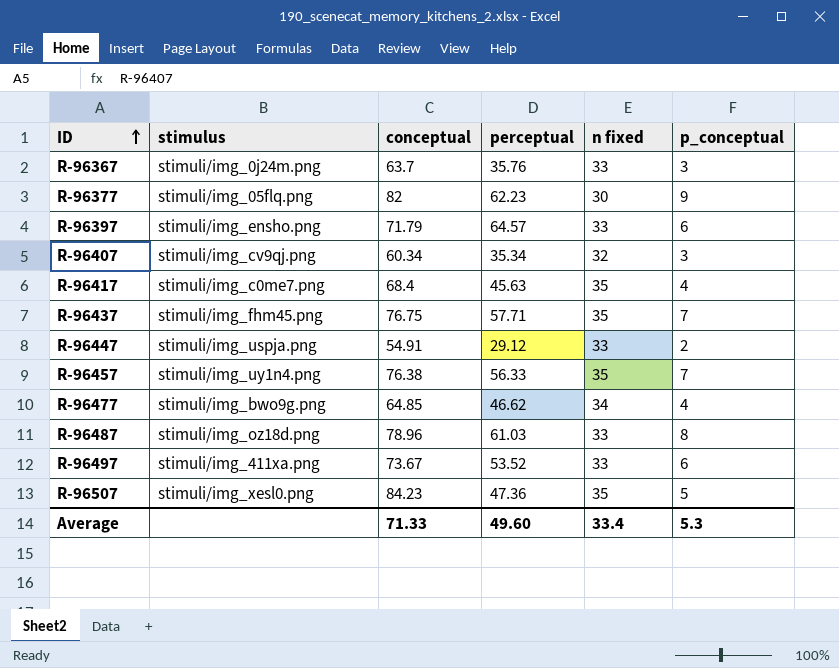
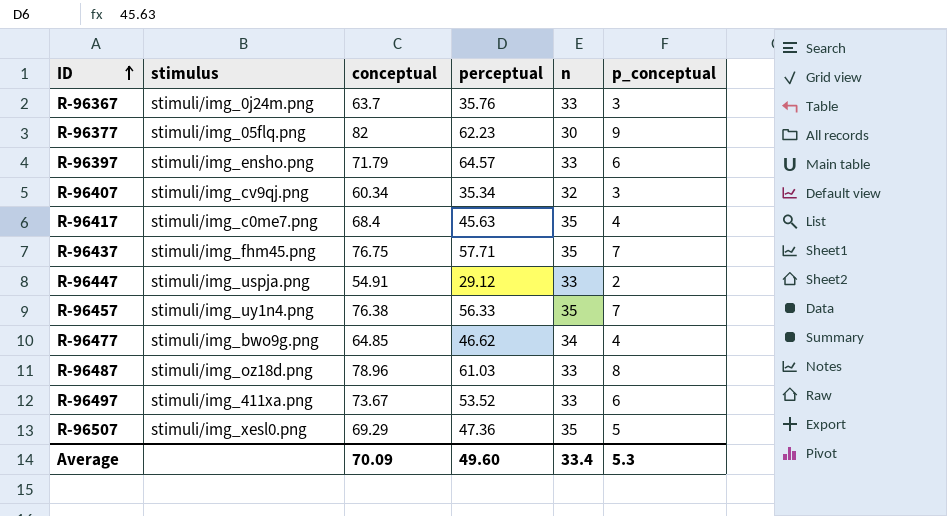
column name: n fixed -> n
R-96507 | conceptual: 84.23 -> 69.29
Average | conceptual: 71.33 -> 70.09

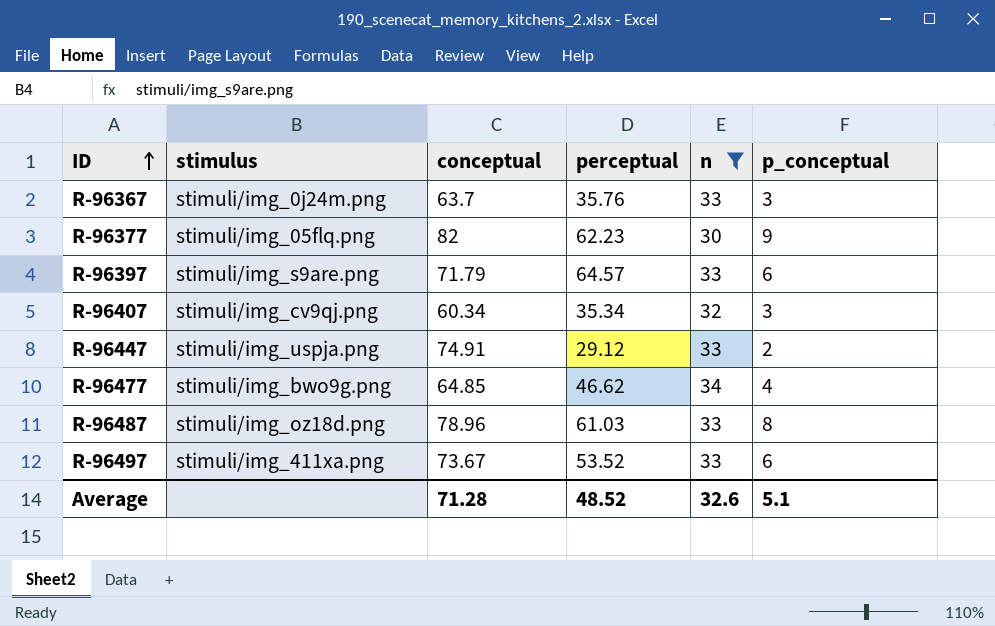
filter: none -> n != 35
R-96397 | stimulus: stimuli/img_ensho.png -> stimuli/img_s9are.png
R-96447 | conceptual: 54.91 -> 74.91
Average | conceptual: 70.09 -> 71.28
Average | perceptual: 49.60 -> 48.52
Average | n: 33.4 -> 32.6
Average | p_conceptual: 5.3 -> 5.1

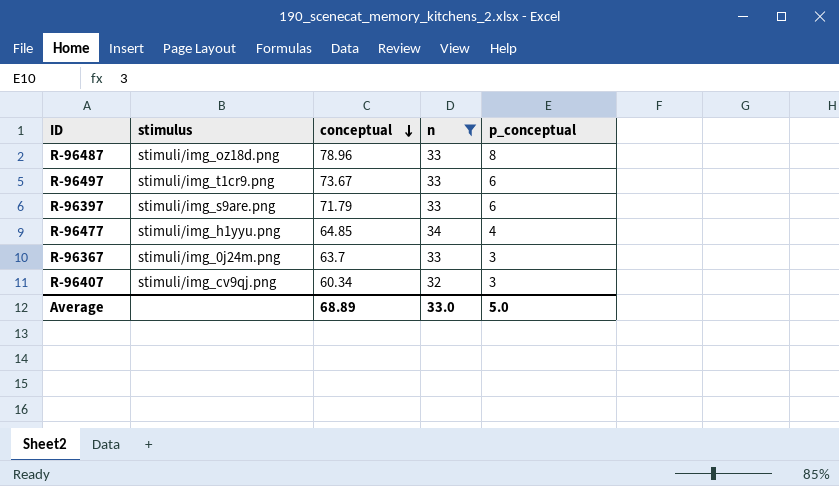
row order: ID ascending -> conceptual descending
column perceptual | position: 4 -> none
row R-96377: stimuli/img_05flq.png | 82 | 62.23 | 30 | 9 -> none
row R-96447: stimuli/img_uspja.png | 74.91 | 29.12 | 33 | 2 -> none
R-96497 | stimulus: stimuli/img_411xa.png -> stimuli/img_t1cr9.png
R-96477 | stimulus: stimuli/img_bwo9g.png -> stimuli/img_h1yyu.png
Average | conceptual: 71.28 -> 68.89
Average | n: 32.6 -> 33.0
Average | p_conceptual: 5.1 -> 5.0

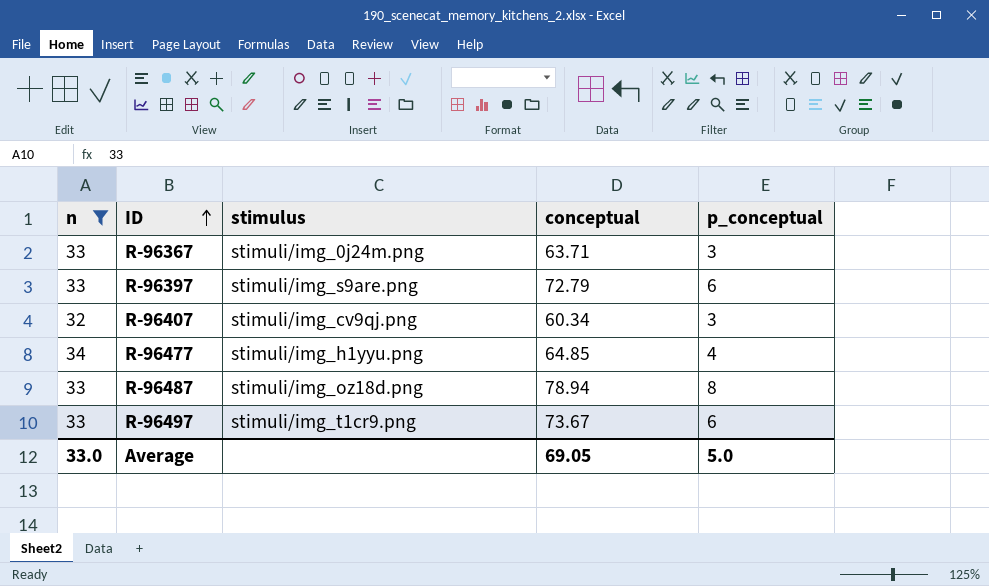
row order: conceptual descending -> ID ascending
column n | position: 4 -> 1
R-96367 | conceptual: 63.7 -> 63.71
R-96397 | conceptual: 71.79 -> 72.79
R-96487 | conceptual: 78.96 -> 78.94
Average | conceptual: 68.89 -> 69.05

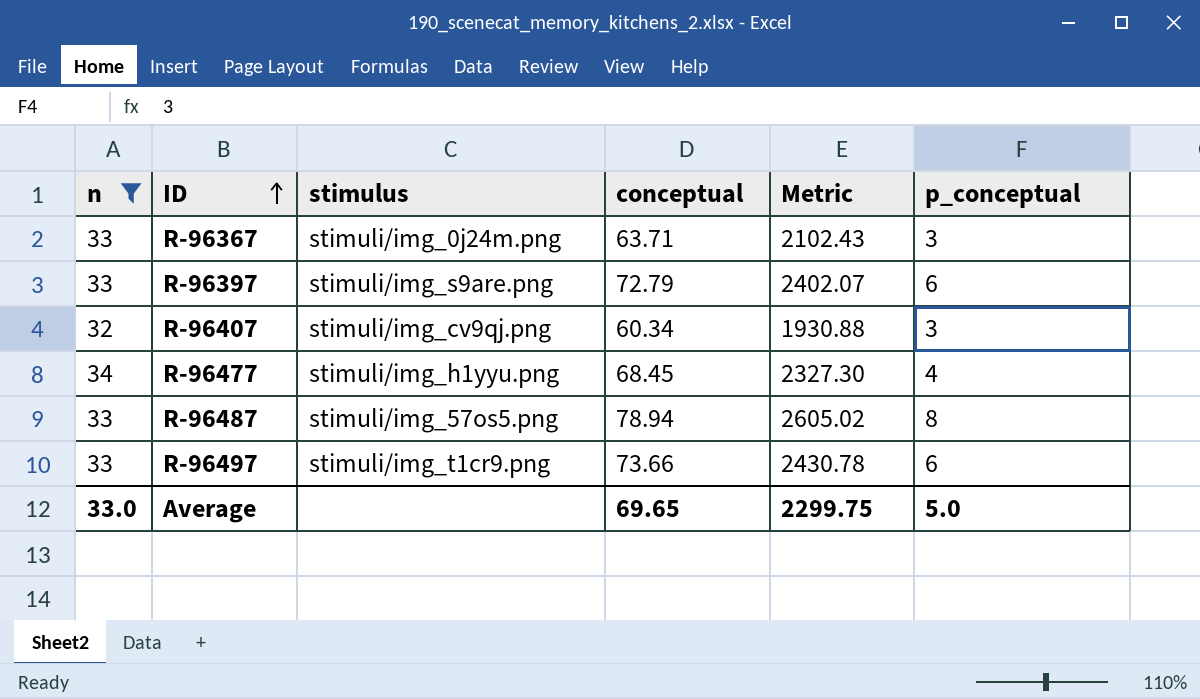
column Metric | formula: none -> [n] * [conceptual]
R-96477 | conceptual: 64.85 -> 68.45
R-96487 | stimulus: stimuli/img_oz18d.png -> stimuli/img_57os5.png
R-96497 | conceptual: 73.67 -> 73.66
Average | conceptual: 69.05 -> 69.65

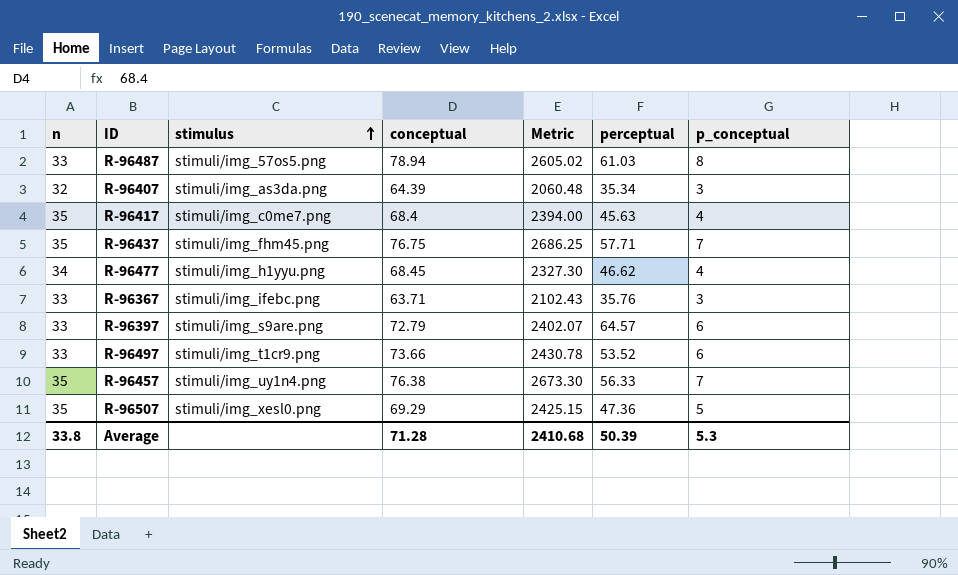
filter: n != 35 -> none
row order: ID ascending -> stimulus ascending
column perceptual | position: none -> 6
R-96407 | stimulus: stimuli/img_cv9qj.png -> stimuli/img_as3da.png
R-96407 | conceptual: 60.34 -> 64.39
R-96407 | Metric: 1930.88 -> 2060.48
R-96367 | stimulus: stimuli/img_0j24m.png -> stimuli/img_ifebc.png
Average | n: 33.0 -> 33.8
Average | conceptual: 69.65 -> 71.28
Average | Metric: 2299.75 -> 2410.68
Average | p_conceptual: 5.0 -> 5.3

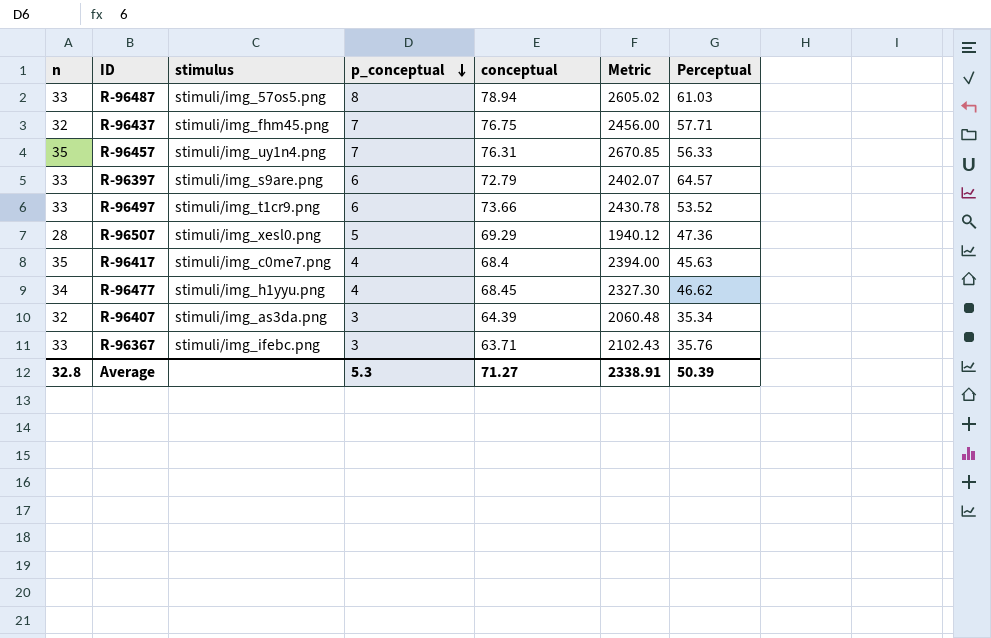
row order: stimulus ascending -> p_conceptual descending
column p_conceptual | position: 7 -> 4
column name: perceptual -> Perceptual
R-96437 | n: 35 -> 32
R-96437 | Metric: 2686.25 -> 2456.00
R-96457 | conceptual: 76.38 -> 76.31
R-96457 | Metric: 2673.30 -> 2670.85
R-96507 | n: 35 -> 28
R-96507 | Metric: 2425.15 -> 1940.12
Average | n: 33.8 -> 32.8
Average | conceptual: 71.28 -> 71.27
Average | Metric: 2410.68 -> 2338.91

